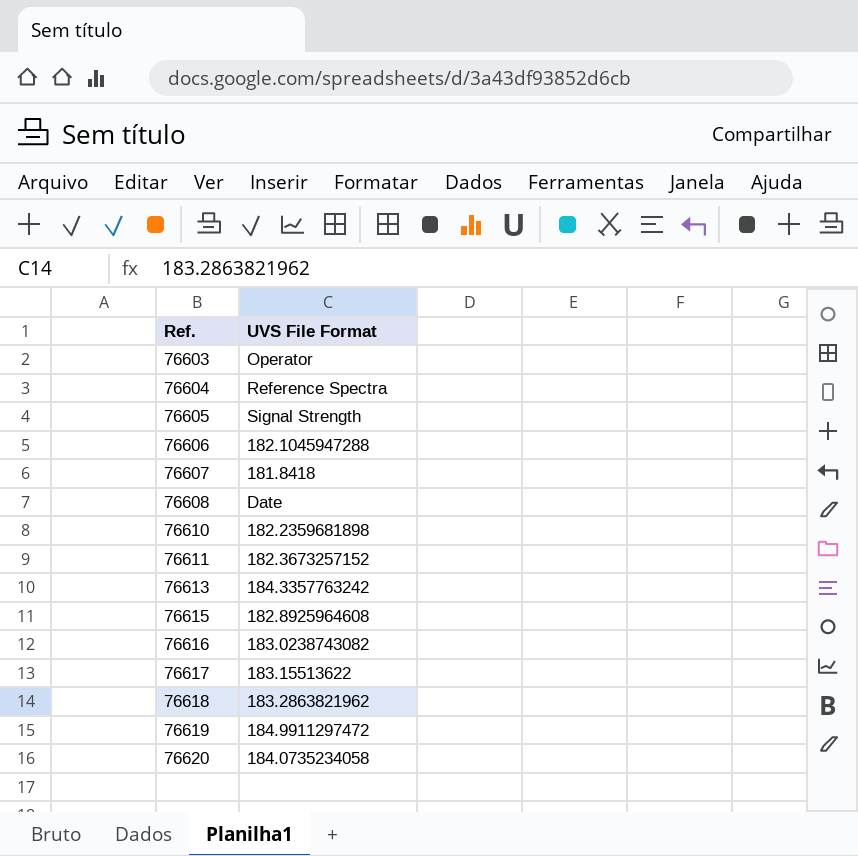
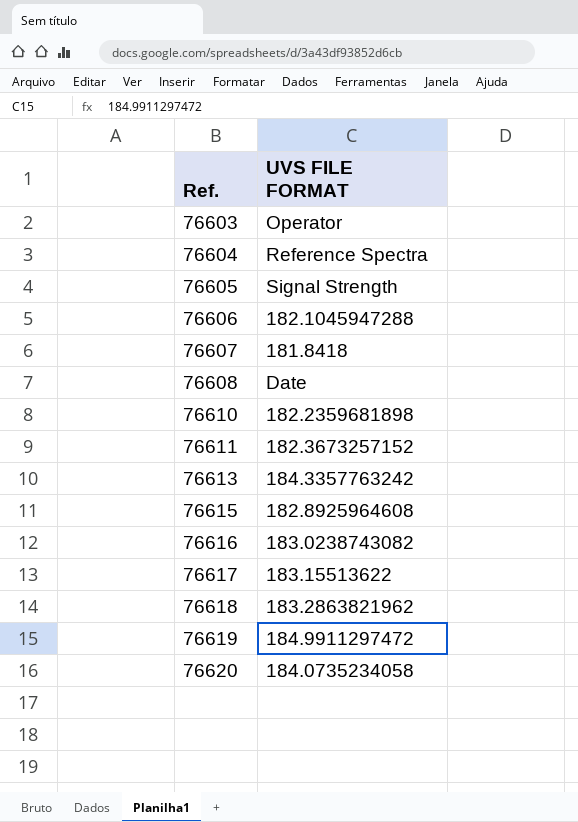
column name: UVS File Format -> UVS FILE FORMAT

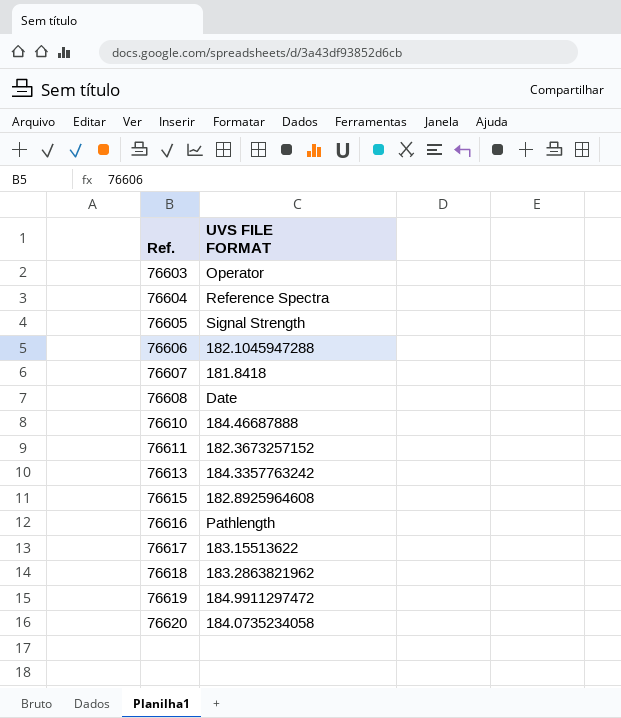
76610 | UVS FILE FORMAT: 182.2359681898 -> 184.46687888
76616 | UVS FILE FORMAT: 183.0238743082 -> Pathlength

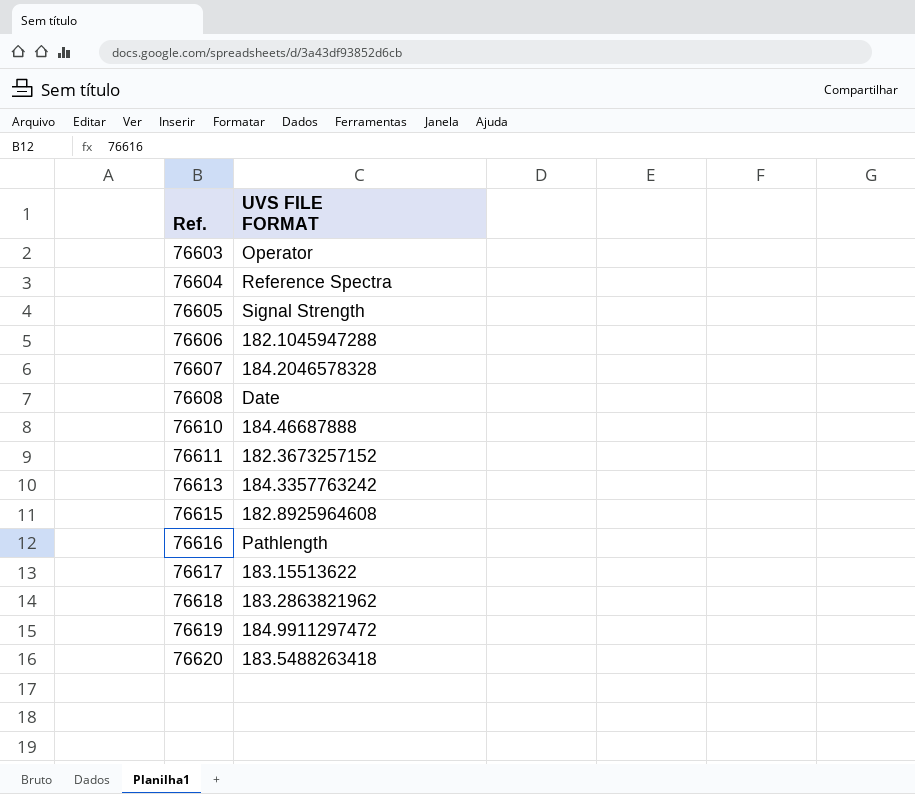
76607 | UVS FILE FORMAT: 181.8418 -> 184.2046578328
76620 | UVS FILE FORMAT: 184.0735234058 -> 183.5488263418

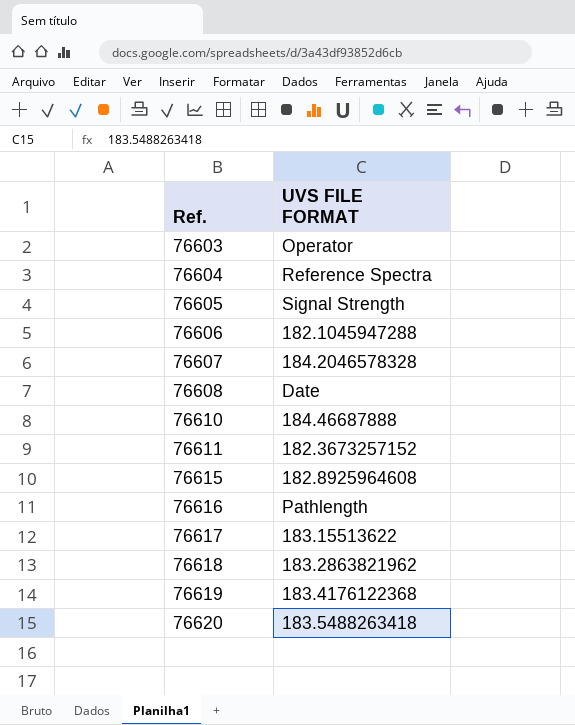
row 76613: 184.3357763242 -> none
76619 | UVS FILE FORMAT: 184.9911297472 -> 183.4176122368

